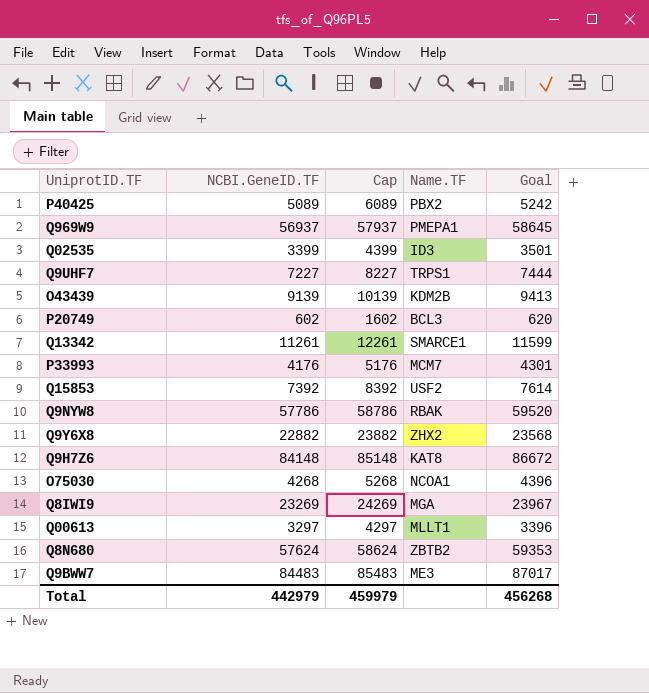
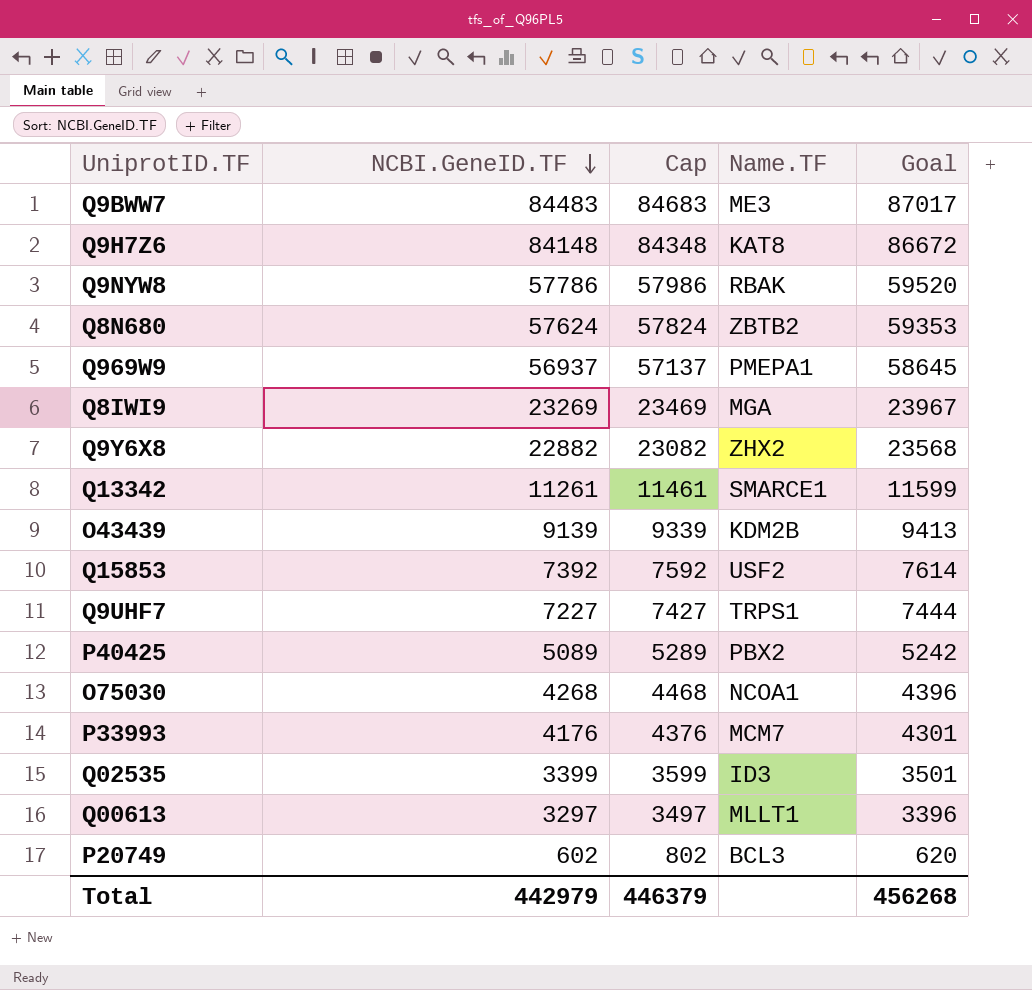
row order: none -> NCBI.GeneID.TF descending
column Cap | formula: [NCBI.GeneID.TF] + 1000 -> [NCBI.GeneID.TF] + 200
Total | Cap: 459979 -> 446379

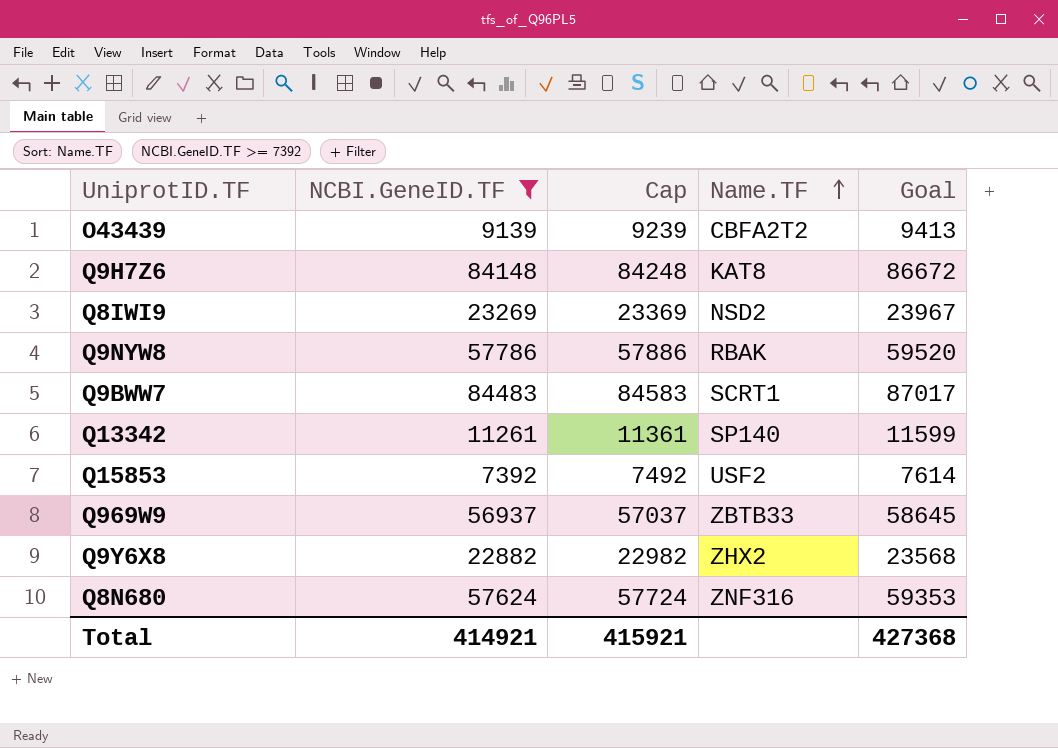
filter: none -> NCBI.GeneID.TF >= 7392
row order: NCBI.GeneID.TF descending -> Name.TF ascending
column Cap | formula: [NCBI.GeneID.TF] + 200 -> [NCBI.GeneID.TF] + 100
O43439 | Name.TF: KDM2B -> CBFA2T2
Q8IWI9 | Name.TF: MGA -> NSD2
Q9BWW7 | Name.TF: ME3 -> SCRT1
Q13342 | Name.TF: SMARCE1 -> SP140
Q969W9 | Name.TF: PMEPA1 -> ZBTB33
Q8N680 | Name.TF: ZBTB2 -> ZNF316
Total | NCBI.GeneID.TF: 442979 -> 414921
Total | Cap: 446379 -> 415921
Total | Goal: 456268 -> 427368

